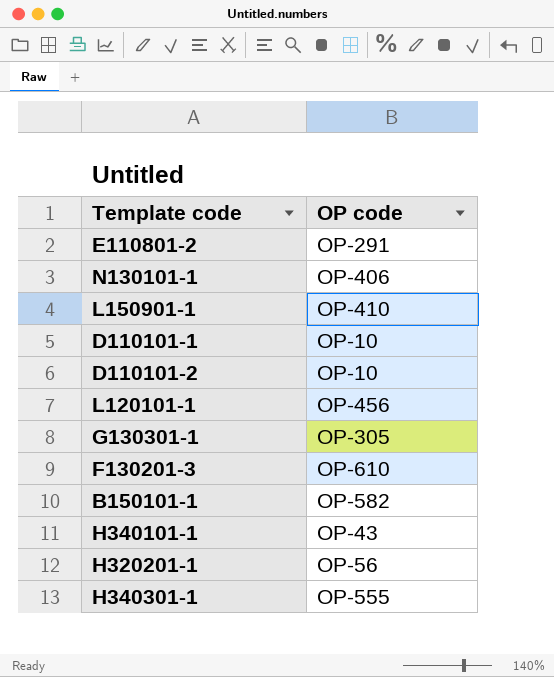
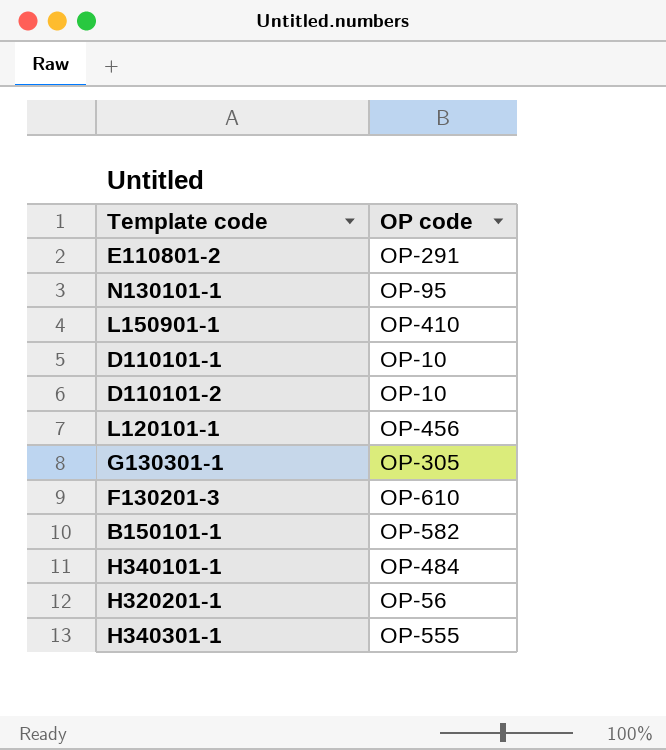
N130101-1 | OP code: OP-406 -> OP-95
H340101-1 | OP code: OP-43 -> OP-484

